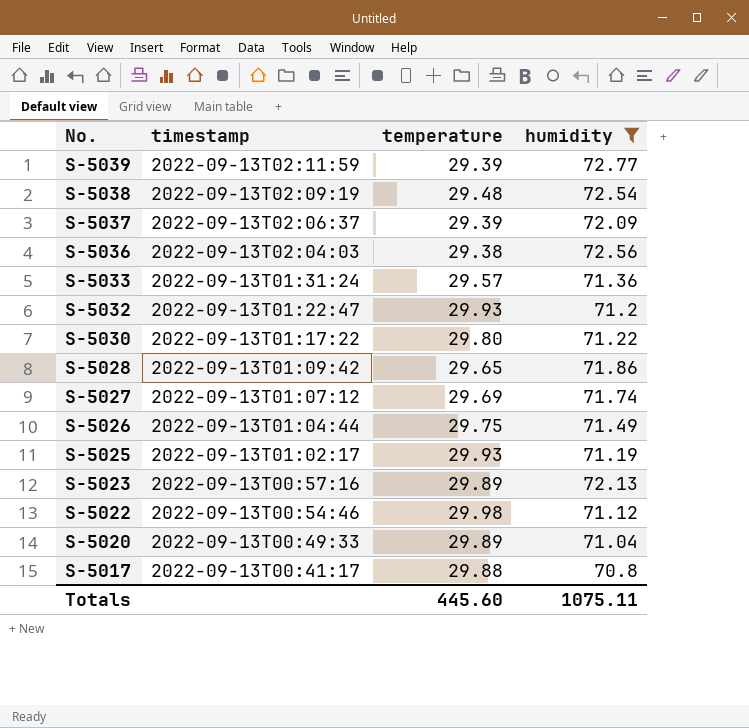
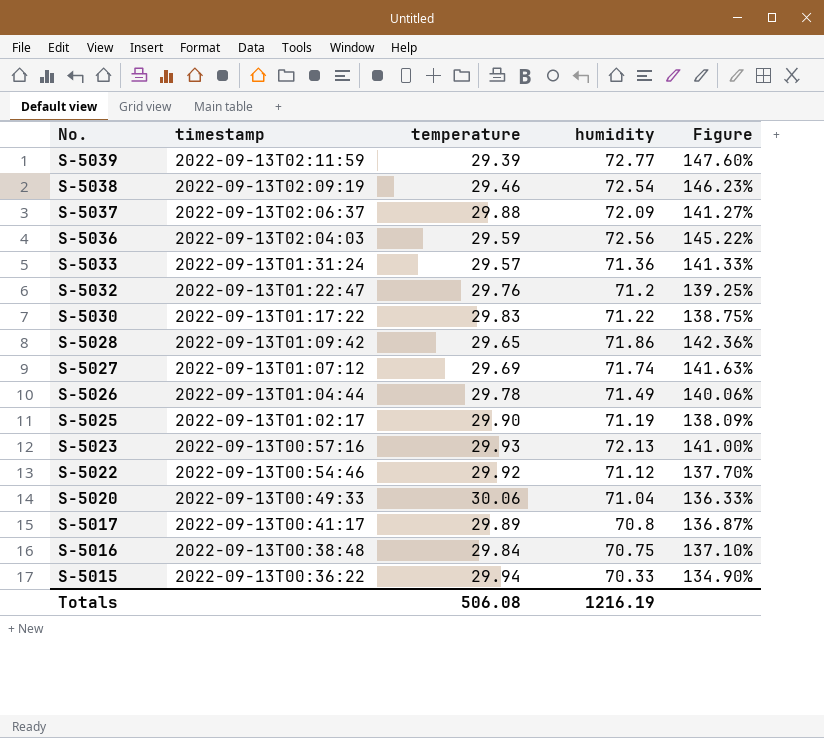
filter: humidity >= 70.8 -> none
column Figure | formula: none -> ([humidity] - [temperature]) / [temperature]
S-5038 | temperature: 29.48 -> 29.46
S-5037 | temperature: 29.39 -> 29.88
S-5036 | temperature: 29.38 -> 29.59
S-5032 | temperature: 29.93 -> 29.76
S-5030 | temperature: 29.80 -> 29.83
S-5026 | temperature: 29.75 -> 29.78
S-5025 | temperature: 29.93 -> 29.90
S-5023 | temperature: 29.89 -> 29.93
S-5022 | temperature: 29.98 -> 29.92
S-5020 | temperature: 29.89 -> 30.06
S-5017 | temperature: 29.88 -> 29.89
Totals | temperature: 445.60 -> 506.08
Totals | humidity: 1075.11 -> 1216.19

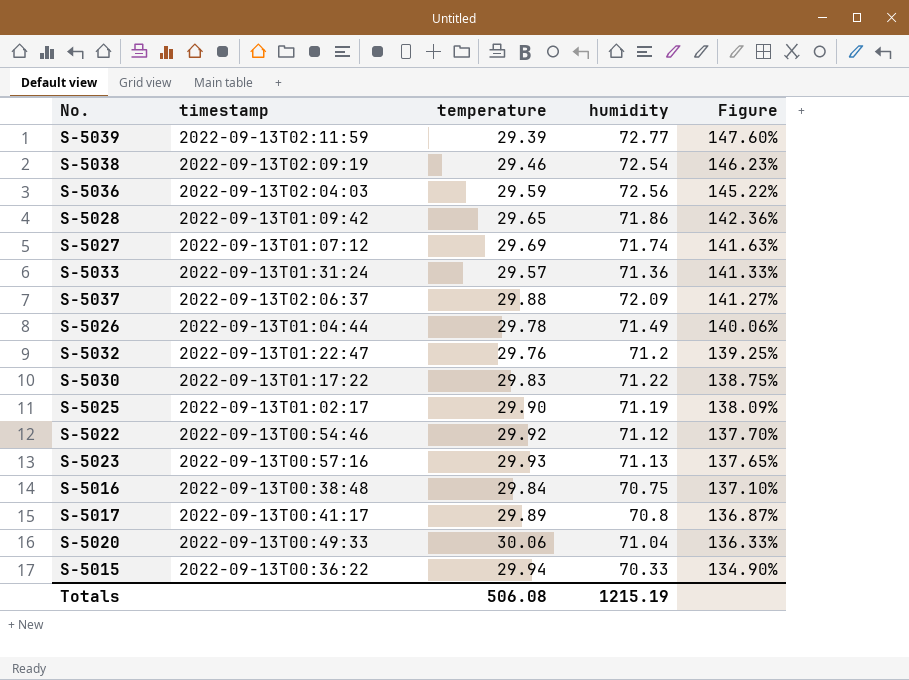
row order: No. descending -> Figure descending
S-5023 | humidity: 72.13 -> 71.13
S-5023 | Figure: 141.00% -> 137.65%
Totals | humidity: 1216.19 -> 1215.19

